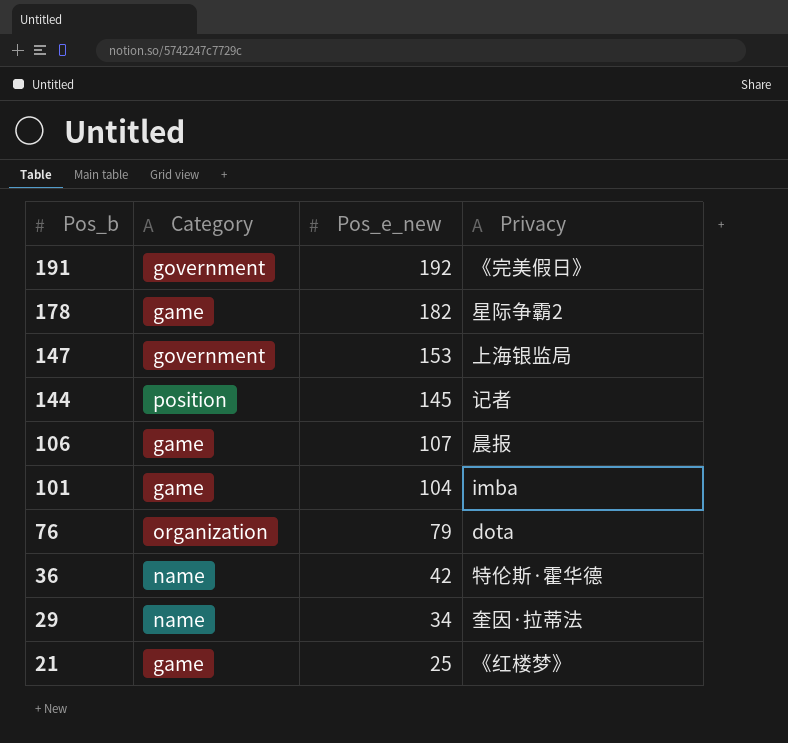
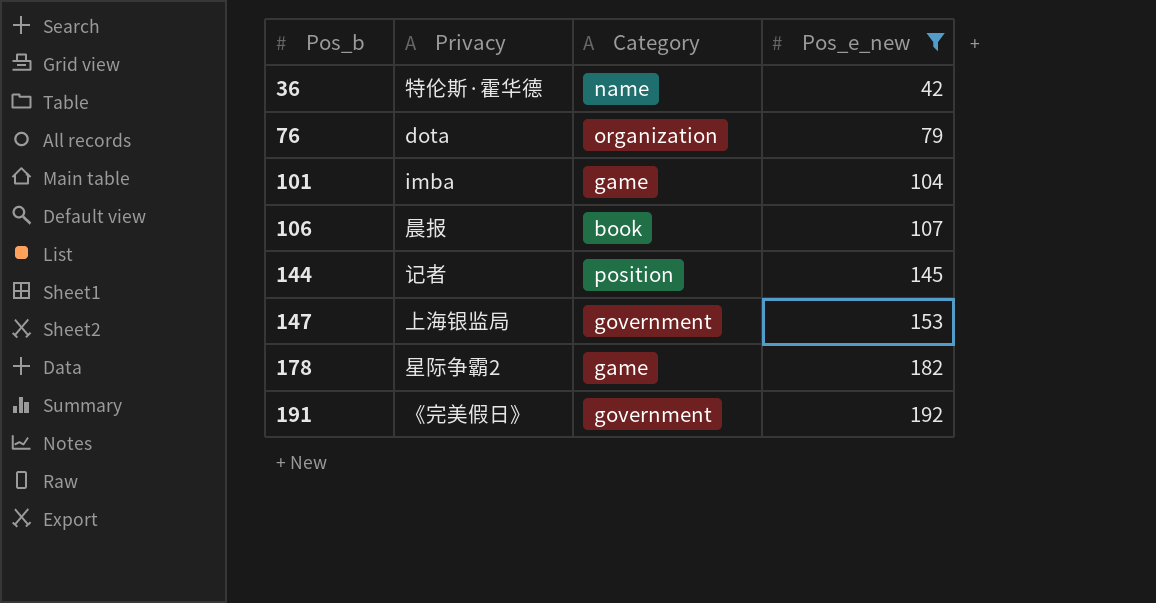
filter: none -> Pos_e_new >= 42
row order: Pos_b descending -> Pos_b ascending
column Privacy | position: 4 -> 2
106 | Category: game -> book

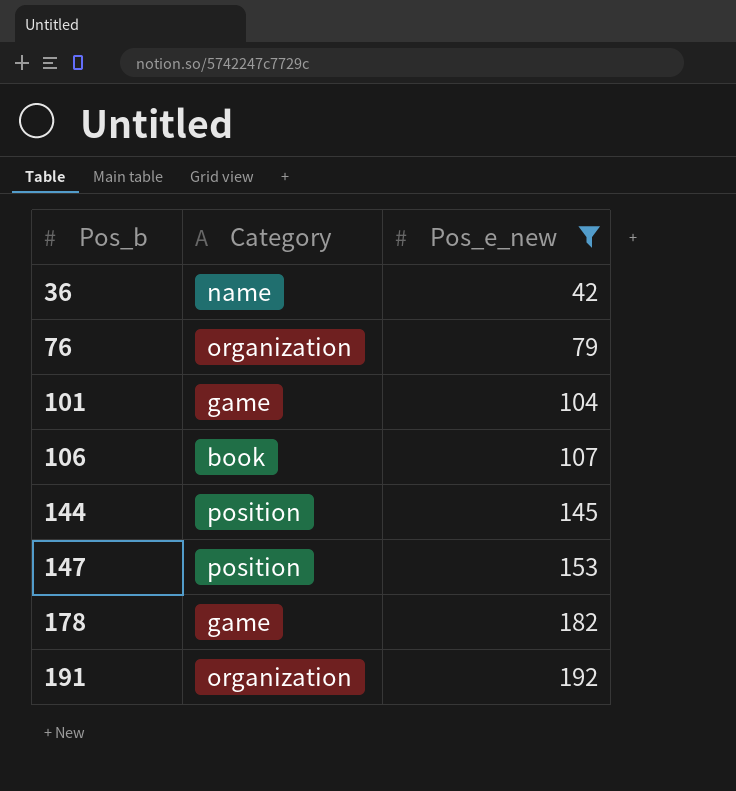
column Privacy | position: 2 -> none
147 | Category: government -> position
191 | Category: government -> organization

